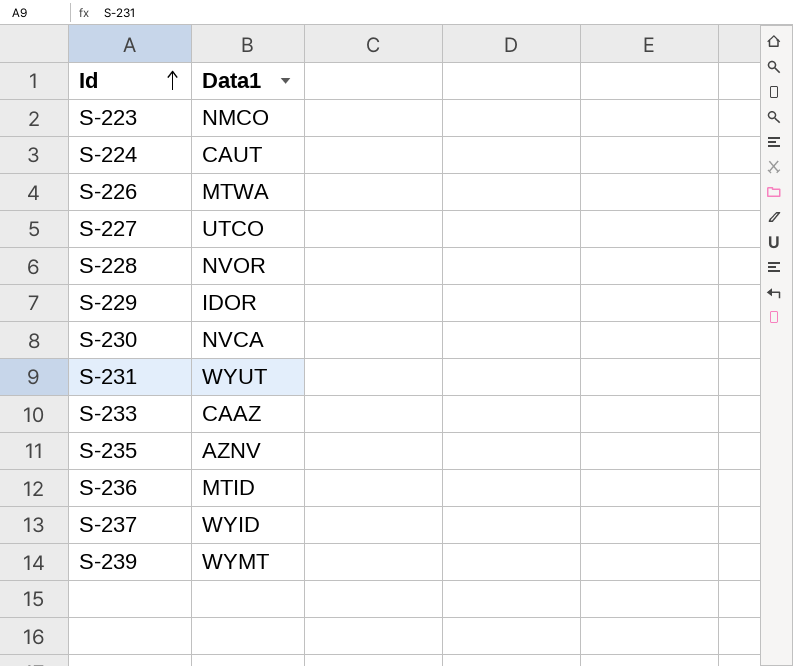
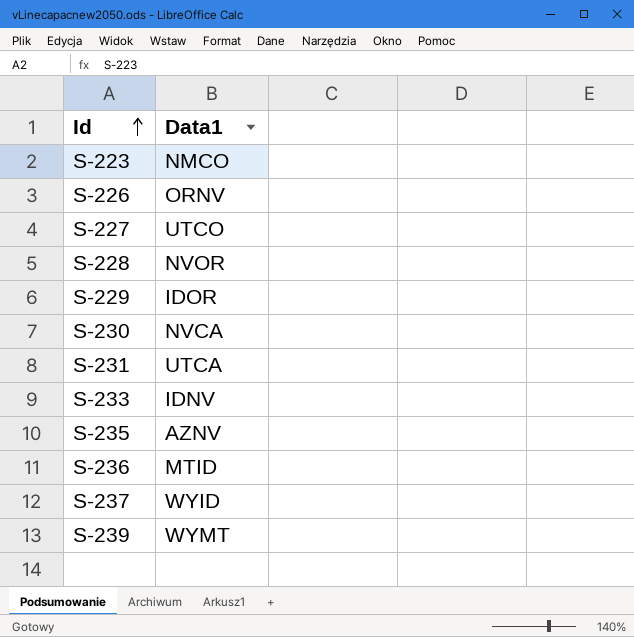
row S-224: CAUT -> none
S-226 | Data1: MTWA -> ORNV
S-231 | Data1: WYUT -> UTCA
S-233 | Data1: CAAZ -> IDNV

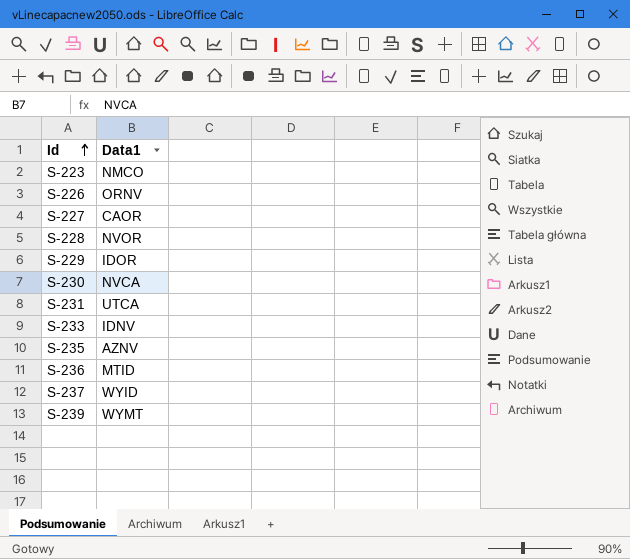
S-227 | Data1: UTCO -> CAOR

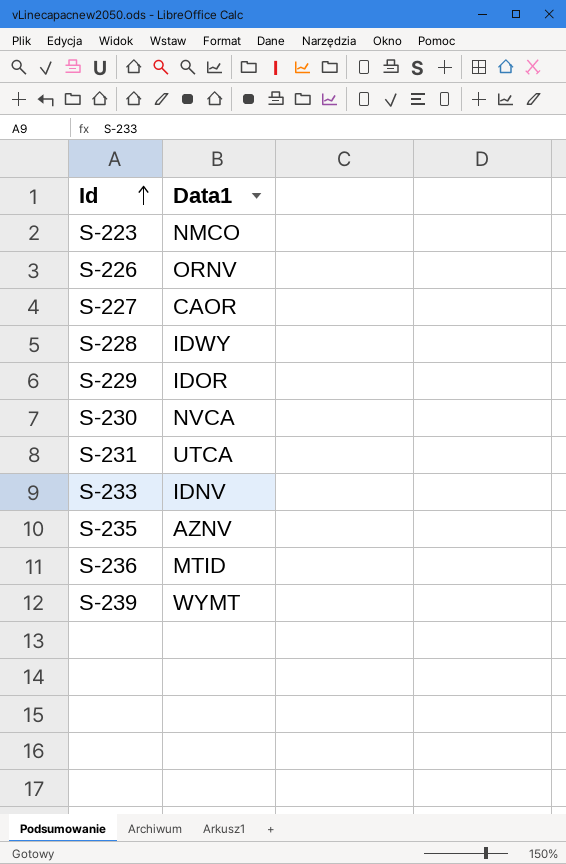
row S-237: WYID -> none
S-228 | Data1: NVOR -> IDWY

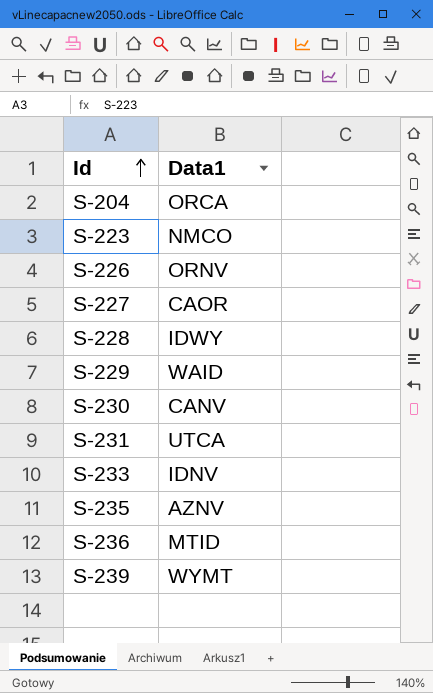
row S-204: none -> ORCA
S-229 | Data1: IDOR -> WAID
S-230 | Data1: NVCA -> CANV

